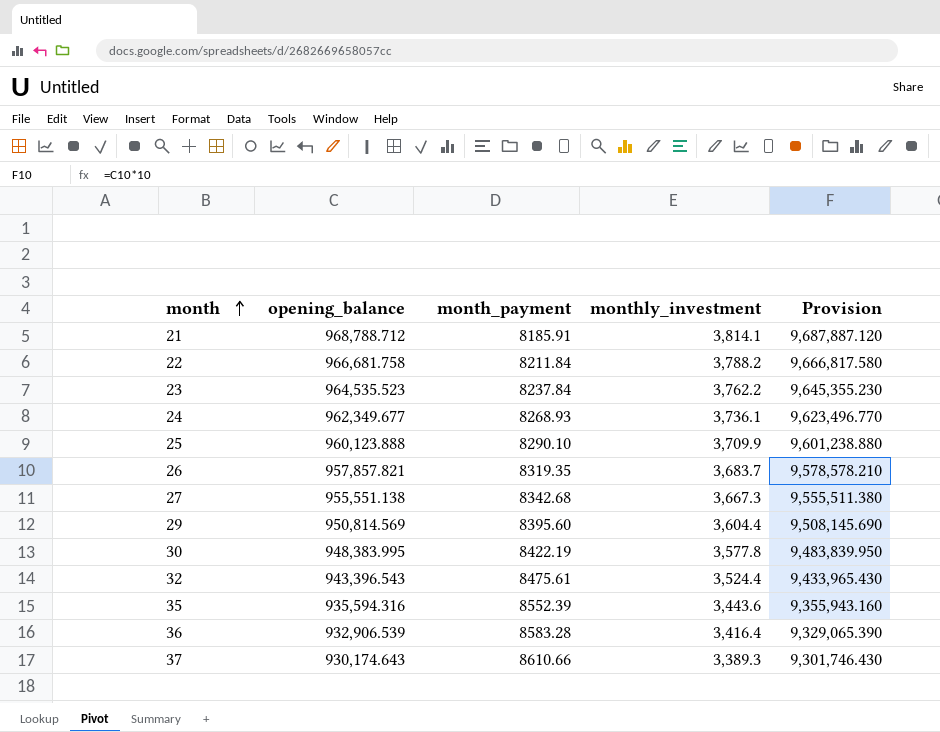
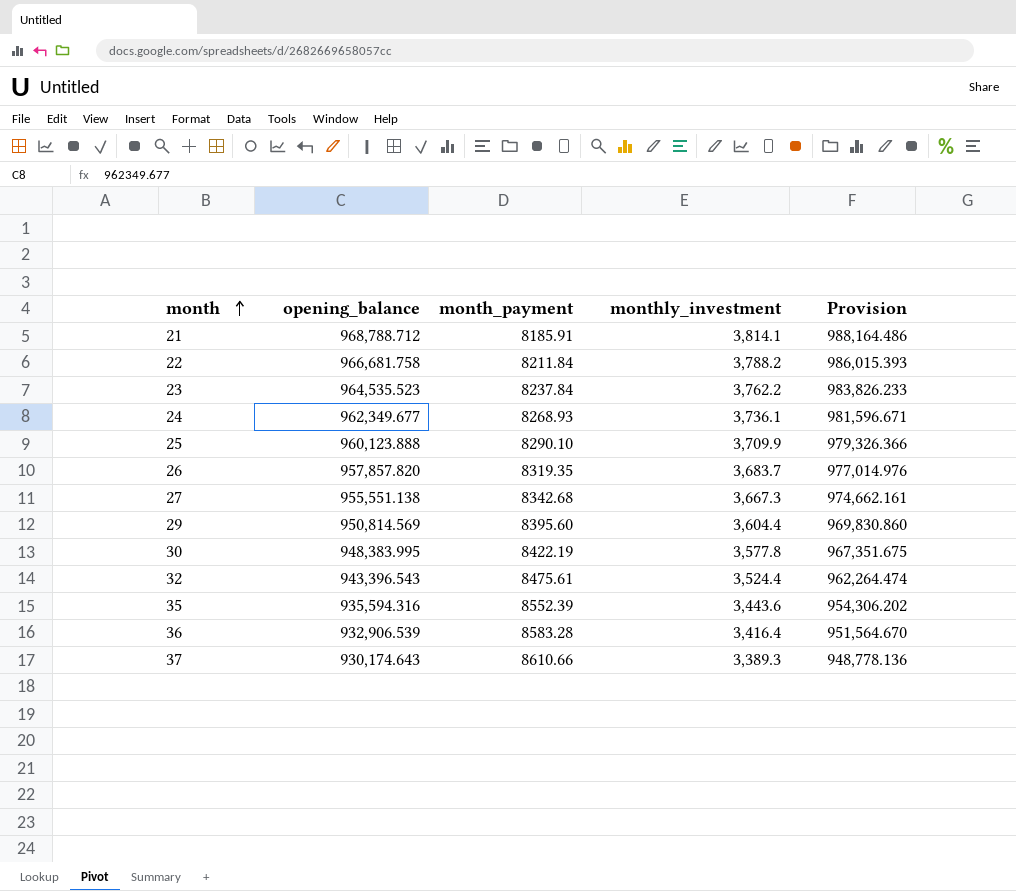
column Provision | formula: [opening_balance] * 10 -> [opening_balance] * 1.02
26 | opening_balance: 957,857.821 -> 957,857.820

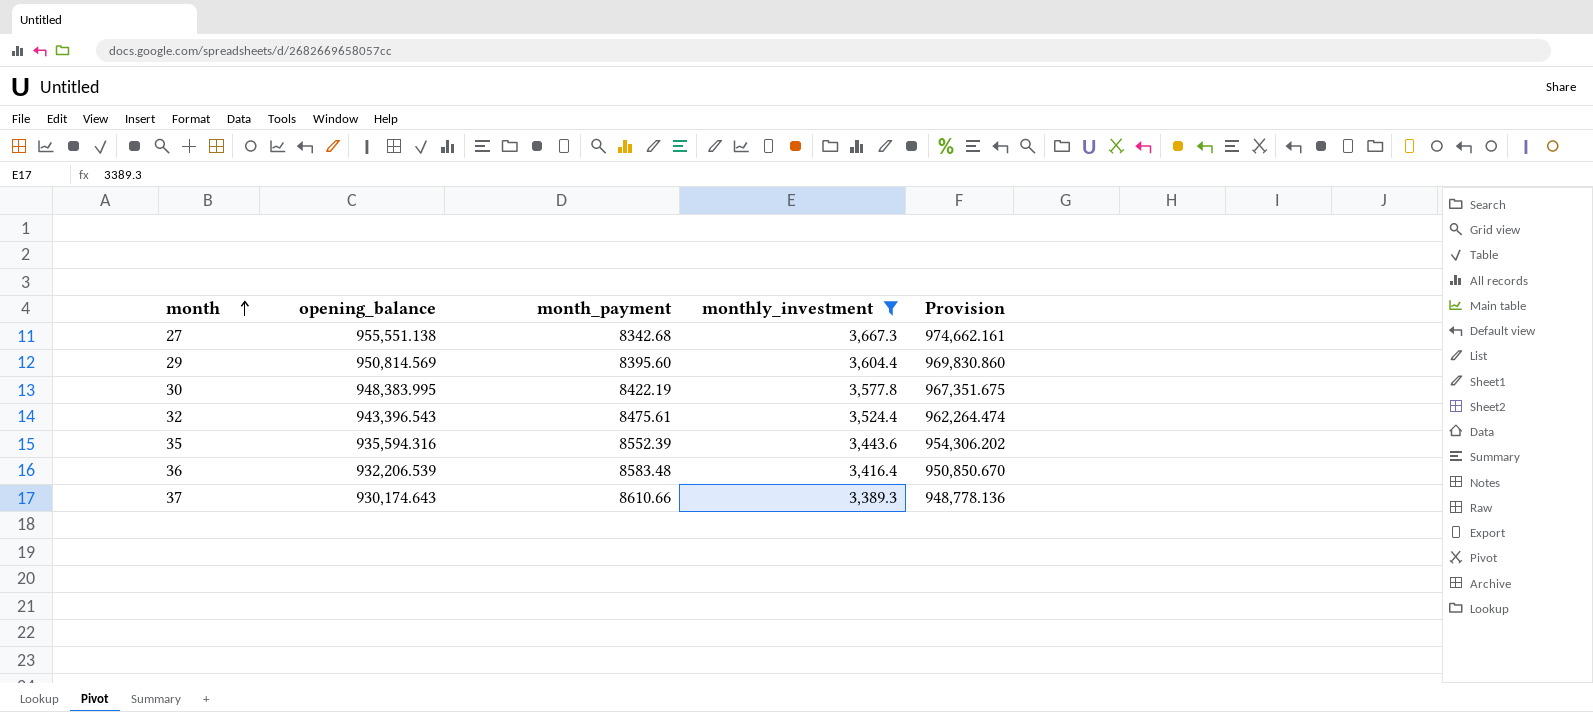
filter: none -> monthly_investment <= 3,667.3
36 | opening_balance: 932,906.539 -> 932,206.539
36 | month_payment: 8583.28 -> 8583.48
36 | Provision: 951,564.670 -> 950,850.670

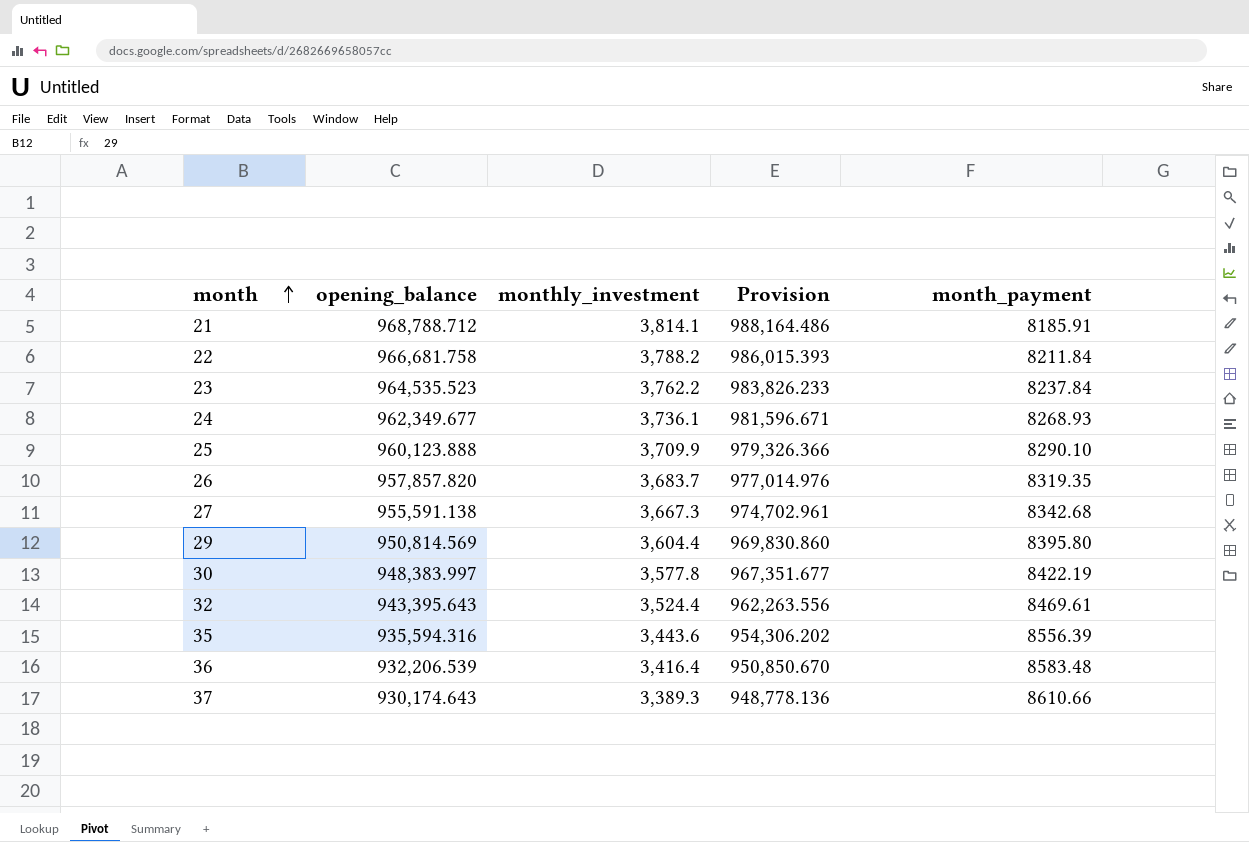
filter: monthly_investment <= 3,667.3 -> none
column month_payment | position: 3 -> 5
27 | opening_balance: 955,551.138 -> 955,591.138
27 | Provision: 974,662.161 -> 974,702.961
29 | month_payment: 8395.60 -> 8395.80
30 | opening_balance: 948,383.995 -> 948,383.997
30 | Provision: 967,351.675 -> 967,351.677
32 | opening_balance: 943,396.543 -> 943,395.643
32 | Provision: 962,264.474 -> 962,263.556
32 | month_payment: 8475.61 -> 8469.61
35 | month_payment: 8552.39 -> 8556.39

